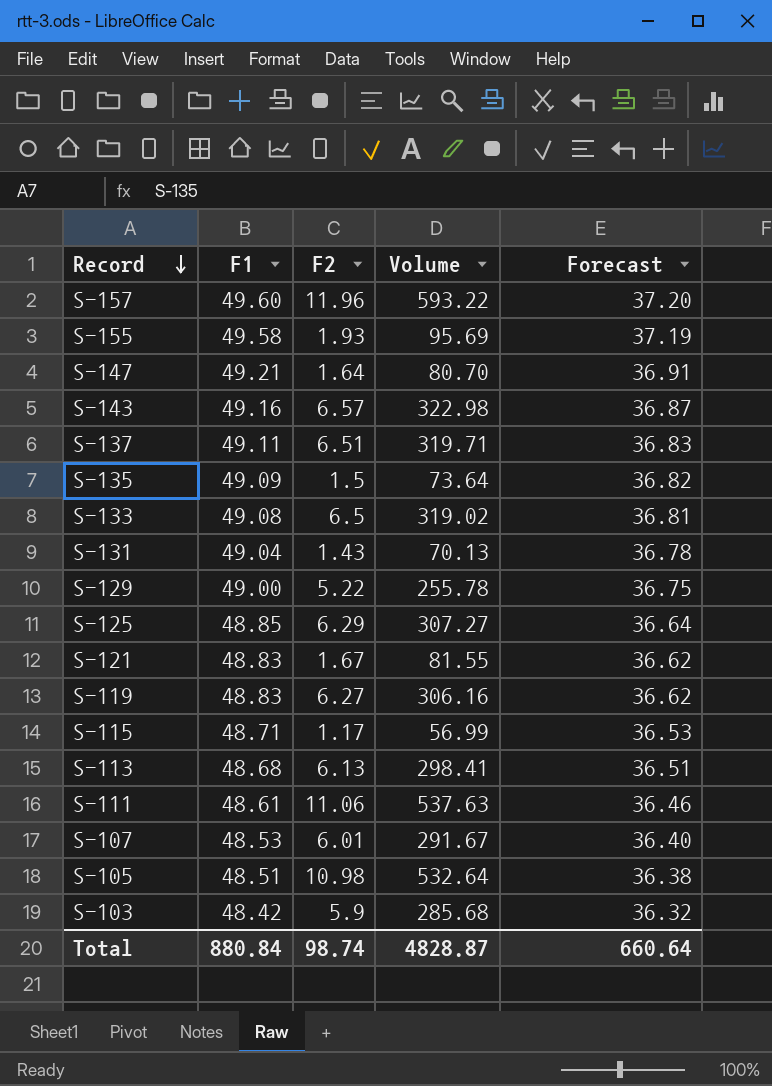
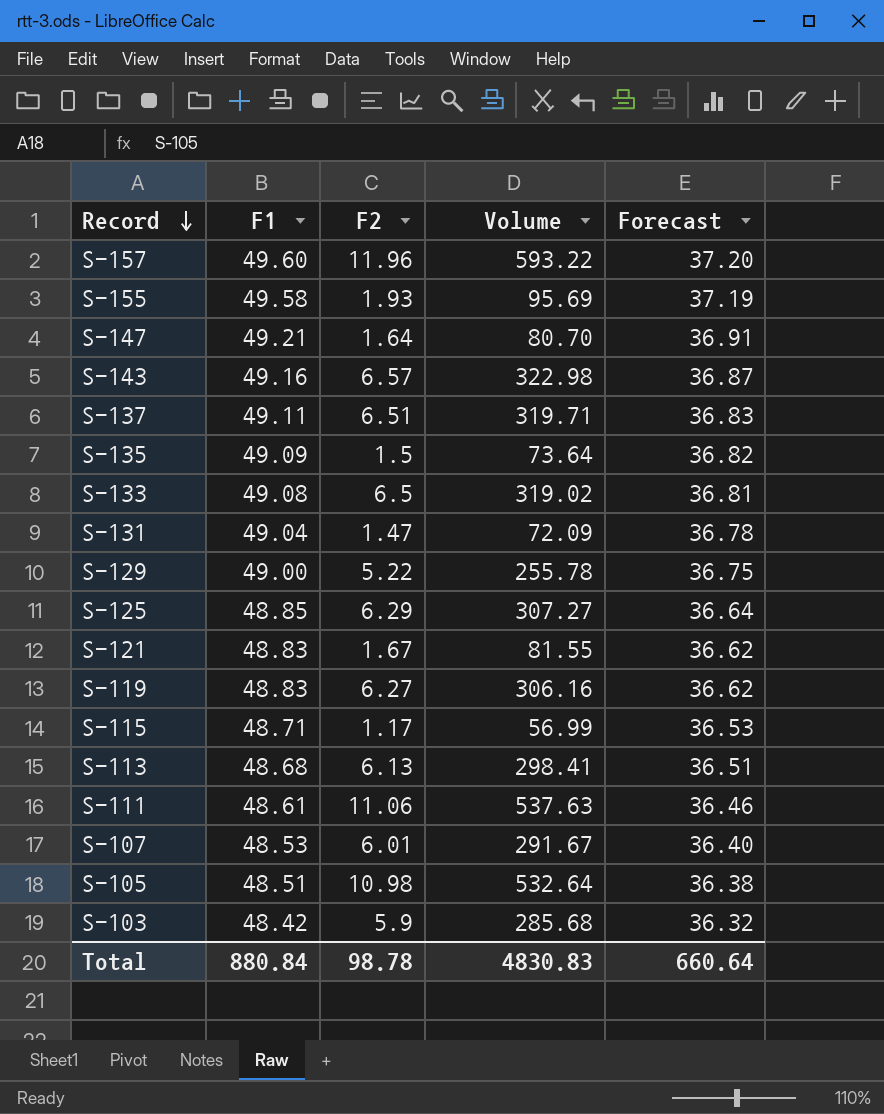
S-131 | F2: 1.43 -> 1.47
S-131 | Volume: 70.13 -> 72.09
Total | F2: 98.74 -> 98.78
Total | Volume: 4828.87 -> 4830.83

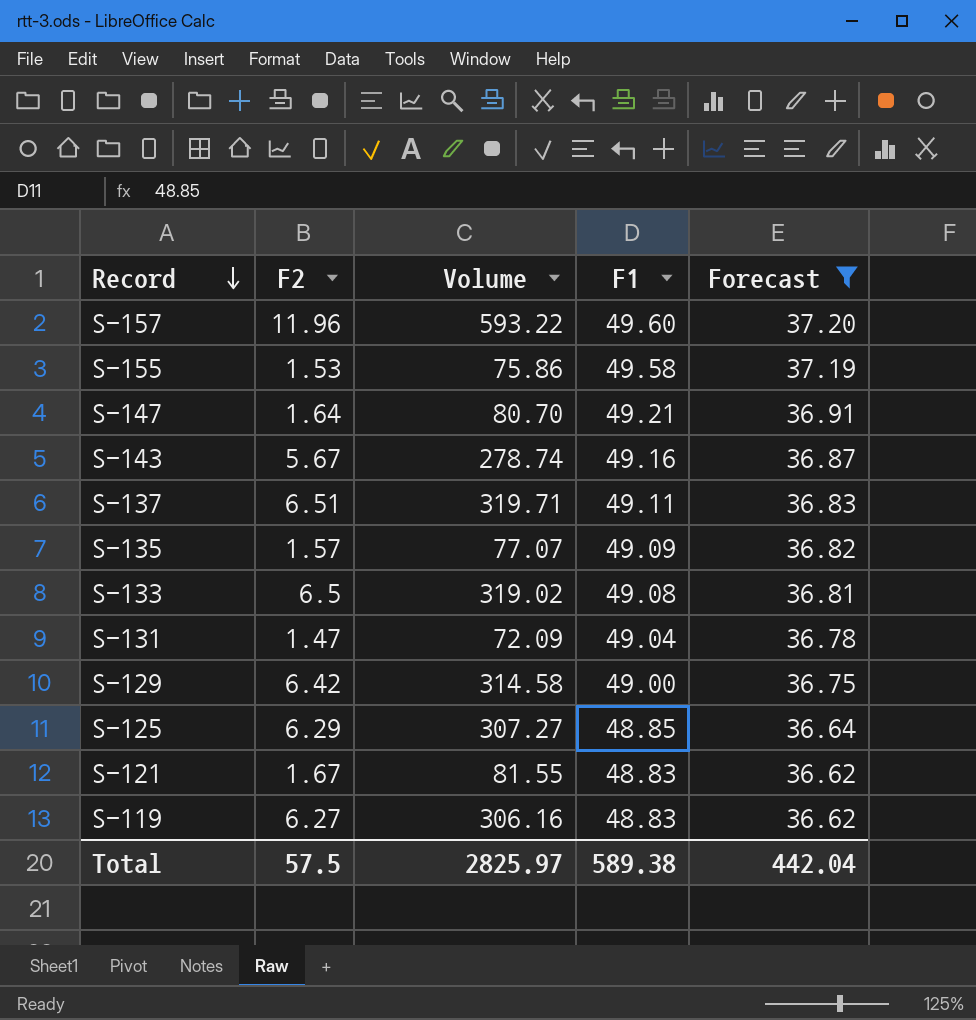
filter: none -> Forecast >= 36.62
column F1 | position: 2 -> 4
S-155 | F2: 1.93 -> 1.53
S-155 | Volume: 95.69 -> 75.86
S-143 | F2: 6.57 -> 5.67
S-143 | Volume: 322.98 -> 278.74
S-135 | F2: 1.5 -> 1.57
S-135 | Volume: 73.64 -> 77.07
S-129 | F2: 5.22 -> 6.42
S-129 | Volume: 255.78 -> 314.58
Total | F2: 98.78 -> 57.5
Total | Volume: 4830.83 -> 2825.97
Total | F1: 880.84 -> 589.38
Total | Forecast: 660.64 -> 442.04

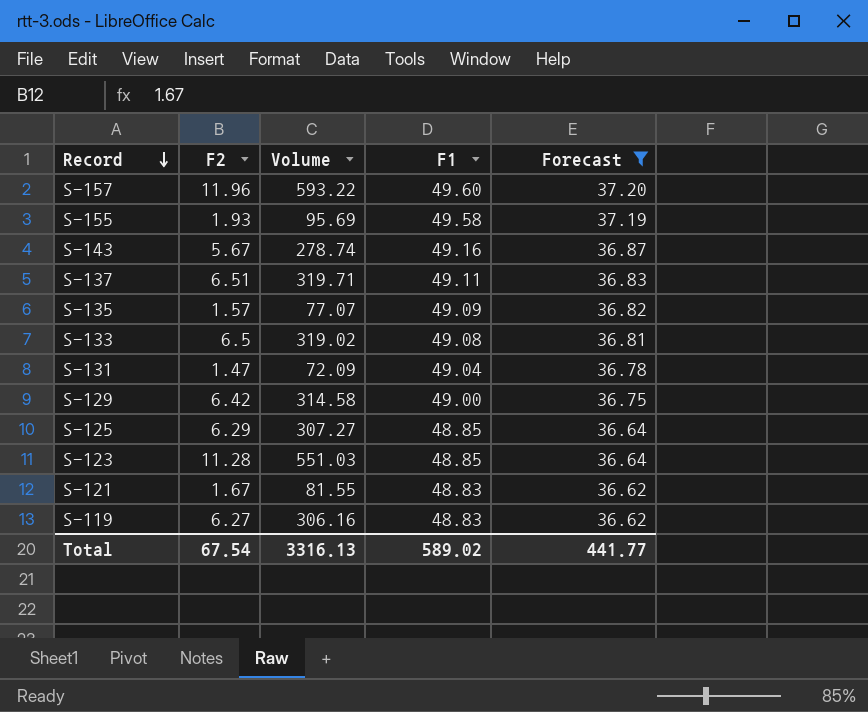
row S-147: 1.64 | 80.70 | 49.21 | 36.91 -> none
S-155 | F2: 1.53 -> 1.93
S-155 | Volume: 75.86 -> 95.69
row S-123: none -> 11.28 | 551.03 | 48.85 | 36.64
Total | F2: 57.5 -> 67.54
Total | Volume: 2825.97 -> 3316.13
Total | F1: 589.38 -> 589.02
Total | Forecast: 442.04 -> 441.77

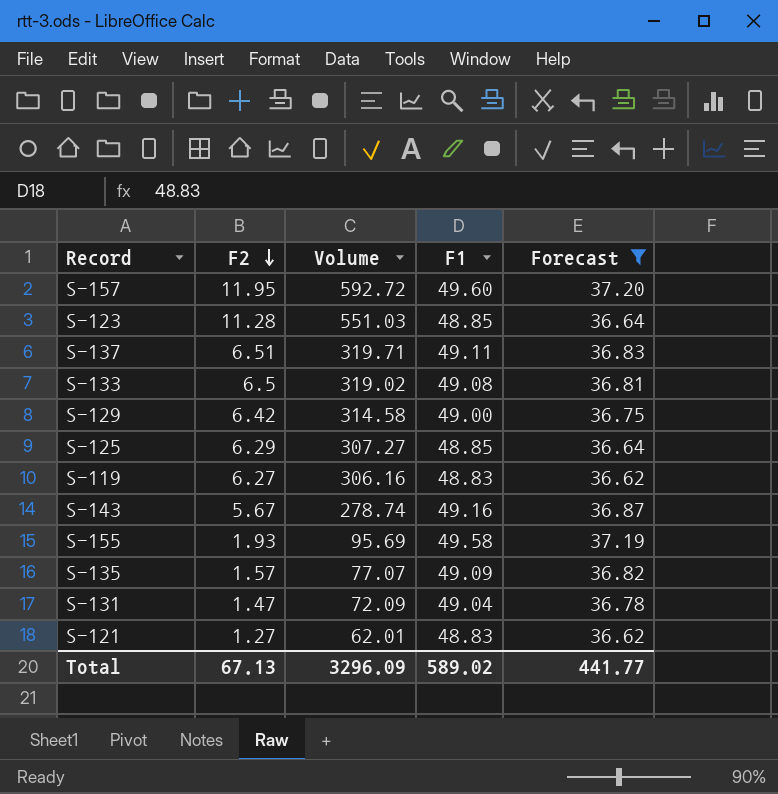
row order: Record descending -> F2 descending
S-157 | F2: 11.96 -> 11.95
S-157 | Volume: 593.22 -> 592.72
S-121 | F2: 1.67 -> 1.27
S-121 | Volume: 81.55 -> 62.01
Total | F2: 67.54 -> 67.13
Total | Volume: 3316.13 -> 3296.09

